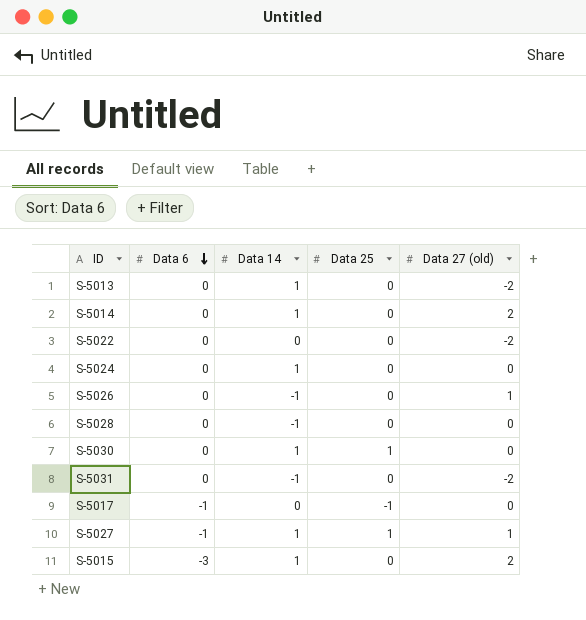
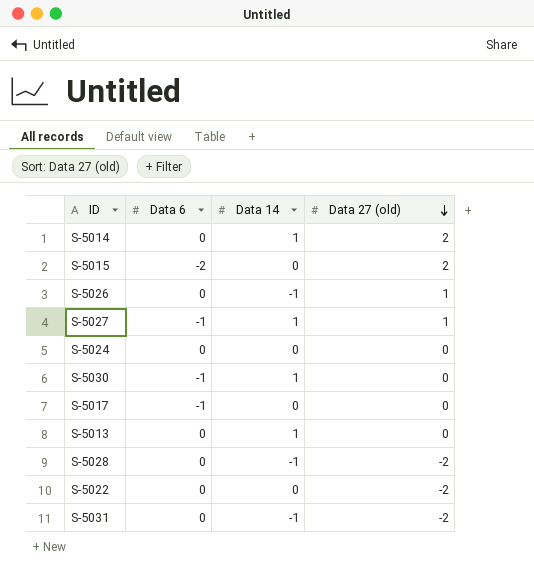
row order: Data 6 descending -> Data 27 (old) descending
column Data 25 | position: 4 -> none
S-5015 | Data 6: -3 -> -2
S-5015 | Data 14: 1 -> 0
S-5024 | Data 14: 1 -> 0
S-5030 | Data 6: 0 -> -1
S-5013 | Data 27 (old): -2 -> 0
S-5028 | Data 27 (old): 0 -> -2

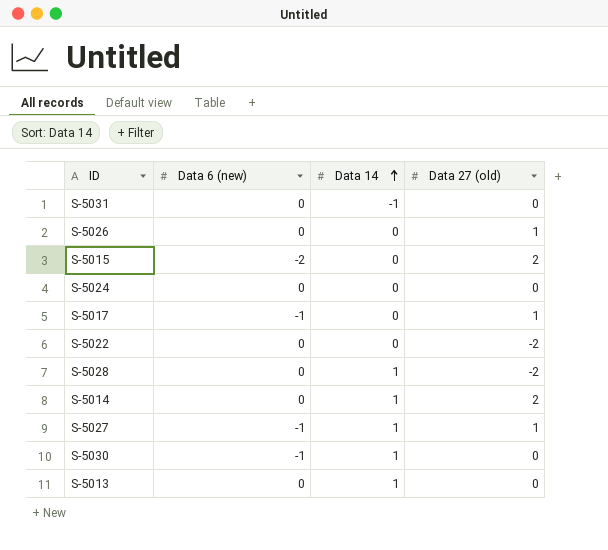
row order: Data 27 (old) descending -> Data 14 ascending
column name: Data 6 -> Data 6 (new)
S-5031 | Data 27 (old): -2 -> 0
S-5026 | Data 14: -1 -> 0
S-5017 | Data 27 (old): 0 -> 1
S-5028 | Data 14: -1 -> 1

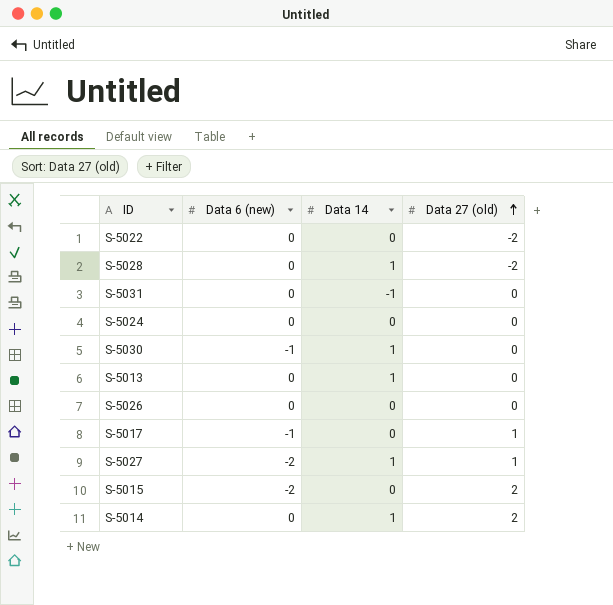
row order: Data 14 ascending -> Data 27 (old) ascending
S-5026 | Data 27 (old): 1 -> 0
S-5027 | Data 6 (new): -1 -> -2

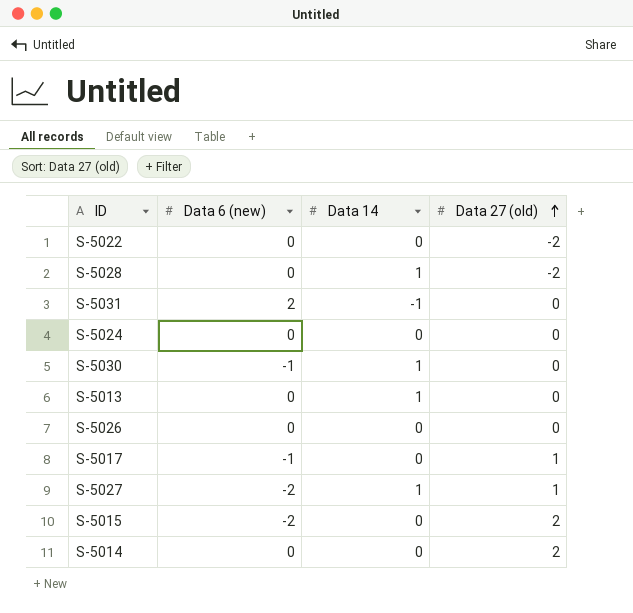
S-5031 | Data 6 (new): 0 -> 2
S-5014 | Data 14: 1 -> 0

